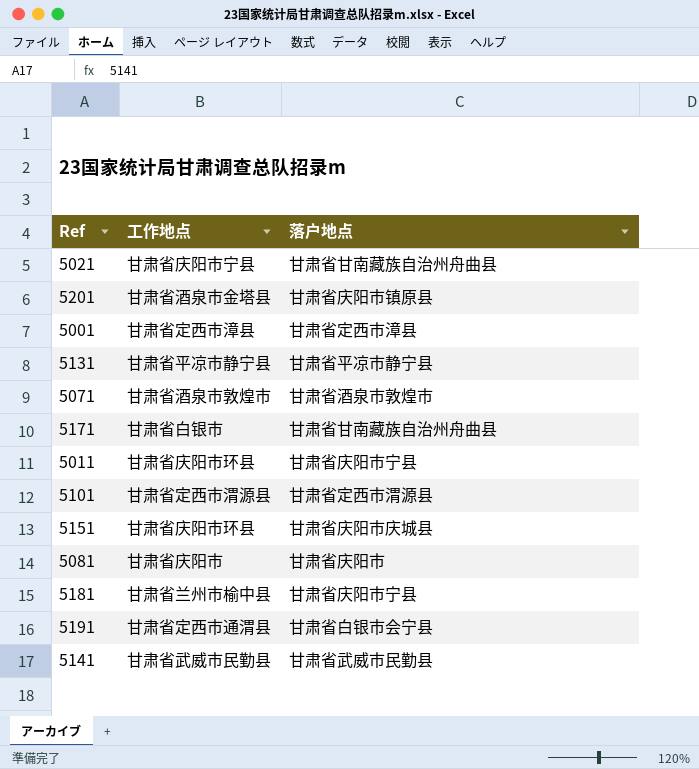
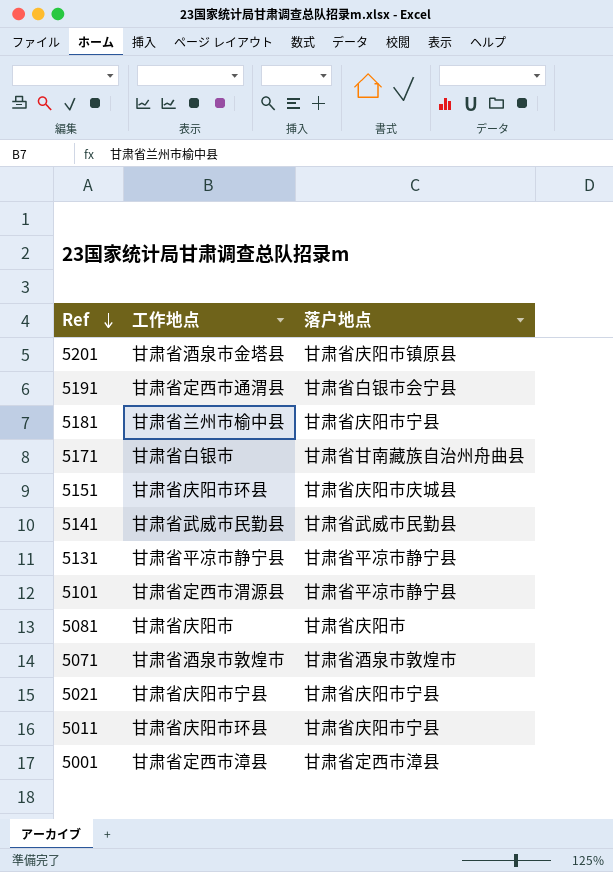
row order: none -> Ref descending
5101 | 落户地点: 甘肃省定西市渭源县 -> 甘肃省平凉市静宁县
5021 | 落户地点: 甘肃省甘南藏族自治州舟曲县 -> 甘肃省庆阳市宁县

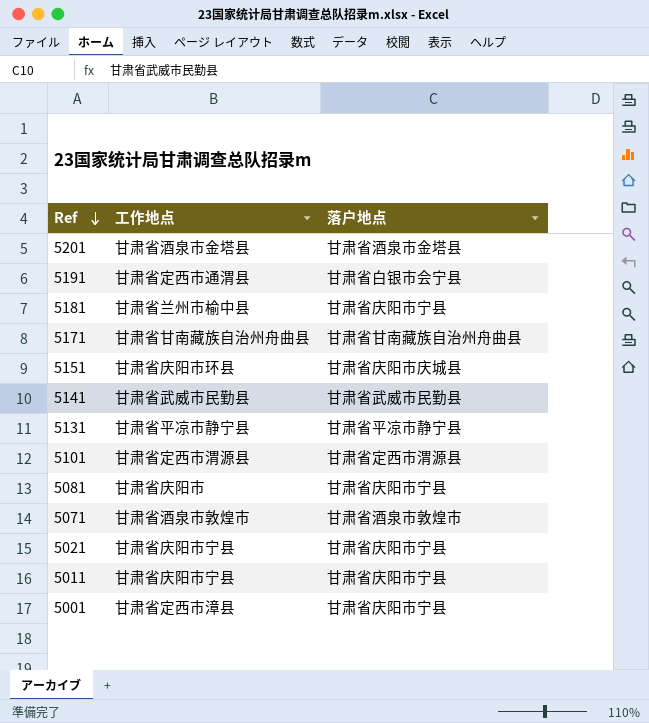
5201 | 落户地点: 甘肃省庆阳市镇原县 -> 甘肃省酒泉市金塔县
5171 | 工作地点: 甘肃省白银市 -> 甘肃省甘南藏族自治州舟曲县
5101 | 落户地点: 甘肃省平凉市静宁县 -> 甘肃省定西市渭源县
5081 | 落户地点: 甘肃省庆阳市 -> 甘肃省庆阳市宁县
5011 | 工作地点: 甘肃省庆阳市环县 -> 甘肃省庆阳市宁县
5001 | 落户地点: 甘肃省定西市漳县 -> 甘肃省庆阳市宁县

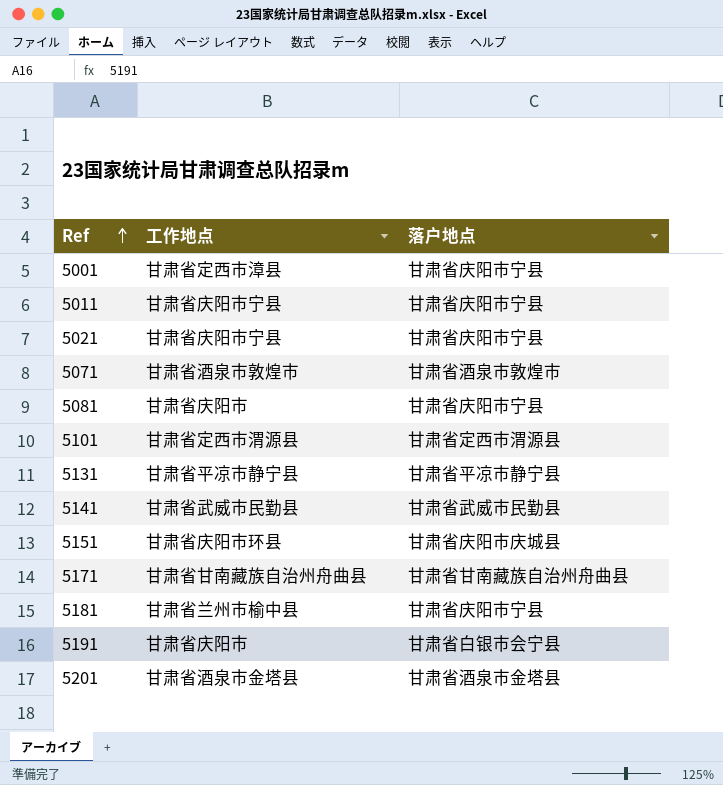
row order: Ref descending -> Ref ascending
5191 | 工作地点: 甘肃省定西市通渭县 -> 甘肃省庆阳市

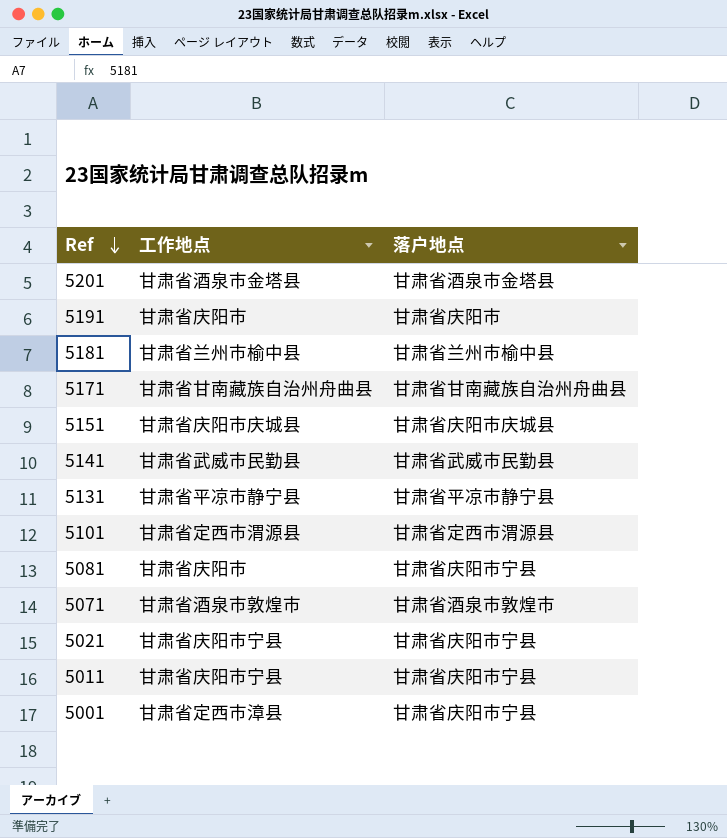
row order: Ref ascending -> Ref descending
5191 | 落户地点: 甘肃省白银市会宁县 -> 甘肃省庆阳市
5181 | 落户地点: 甘肃省庆阳市宁县 -> 甘肃省兰州市榆中县
5151 | 工作地点: 甘肃省庆阳市环县 -> 甘肃省庆阳市庆城县

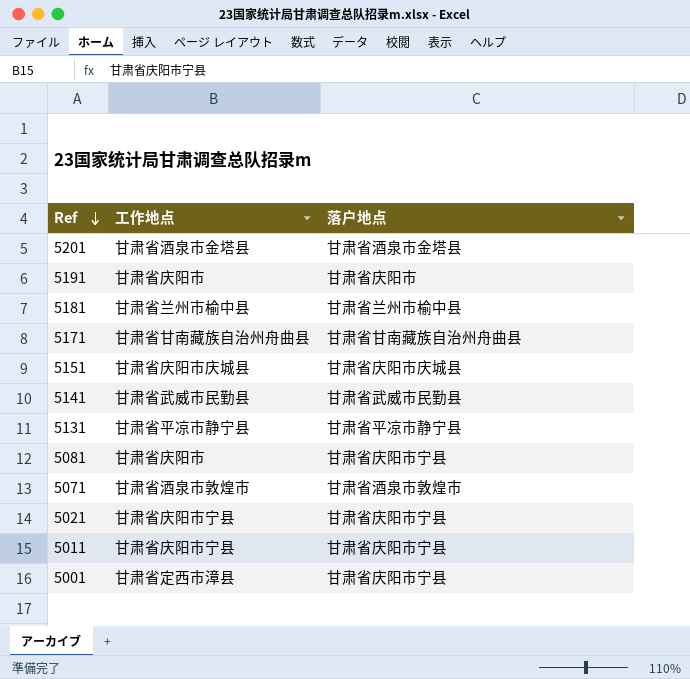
row 5101: 甘肃省定西市渭源县 | 甘肃省定西市渭源县 -> none

